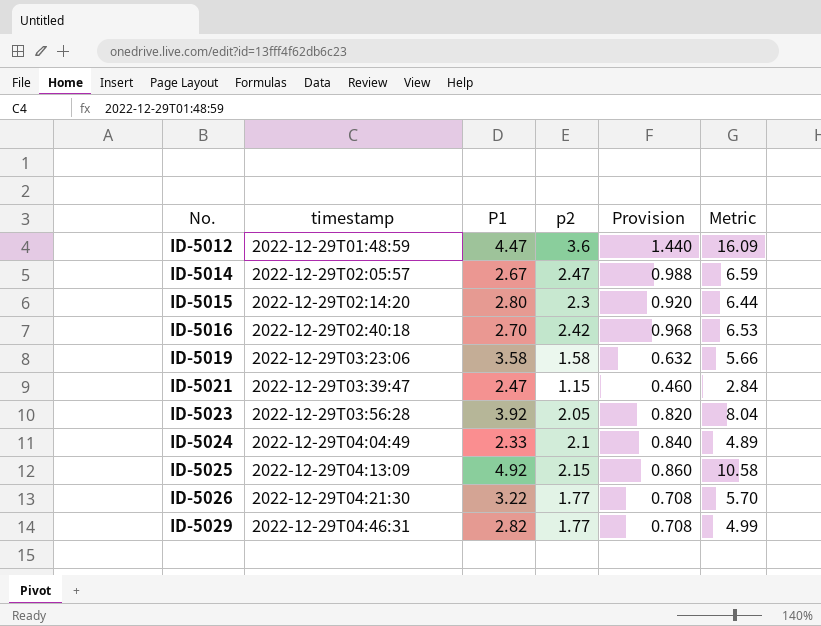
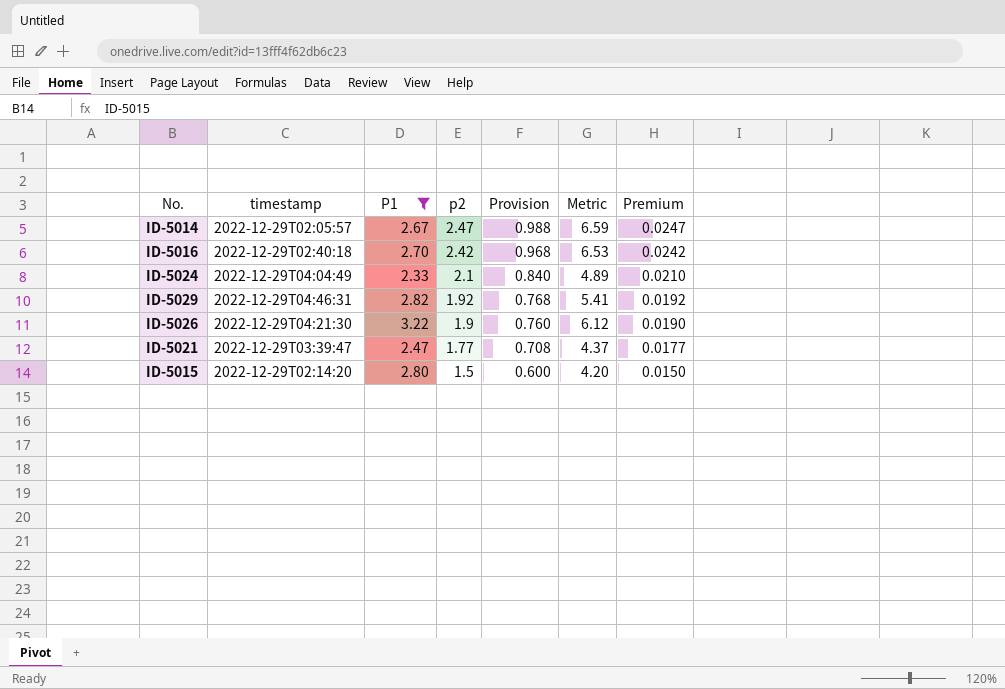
filter: none -> P1 <= 3.22
row order: No. ascending -> p2 descending
column Premium | formula: none -> [p2] * 0.01
ID-5029 | p2: 1.77 -> 1.92
ID-5029 | Provision: 0.708 -> 0.768
ID-5029 | Metric: 4.99 -> 5.41
ID-5026 | p2: 1.77 -> 1.9
ID-5026 | Provision: 0.708 -> 0.760
ID-5026 | Metric: 5.70 -> 6.12
ID-5021 | p2: 1.15 -> 1.77
ID-5021 | Provision: 0.460 -> 0.708
ID-5021 | Metric: 2.84 -> 4.37
ID-5015 | p2: 2.3 -> 1.5
ID-5015 | Provision: 0.920 -> 0.600
ID-5015 | Metric: 6.44 -> 4.20

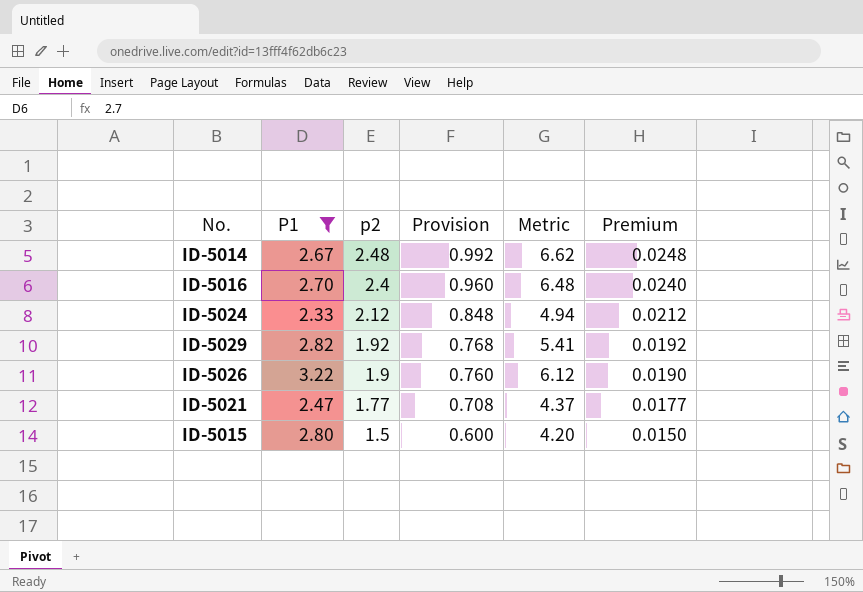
column timestamp | position: 2 -> none
ID-5014 | p2: 2.47 -> 2.48
ID-5014 | Provision: 0.988 -> 0.992
ID-5014 | Metric: 6.59 -> 6.62
ID-5014 | Premium: 0.0247 -> 0.0248
ID-5016 | p2: 2.42 -> 2.4
ID-5016 | Provision: 0.968 -> 0.960
ID-5016 | Metric: 6.53 -> 6.48
ID-5016 | Premium: 0.0242 -> 0.0240
ID-5024 | p2: 2.1 -> 2.12
ID-5024 | Provision: 0.840 -> 0.848
ID-5024 | Metric: 4.89 -> 4.94
ID-5024 | Premium: 0.0210 -> 0.0212

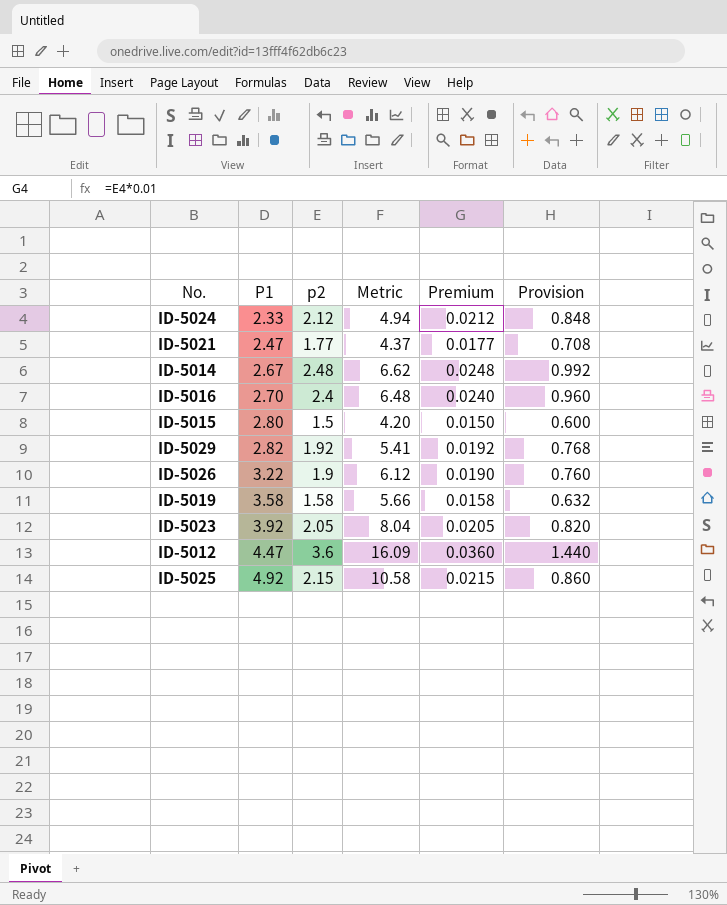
filter: P1 <= 3.22 -> none
row order: p2 descending -> P1 ascending
column Provision | position: 4 -> 6

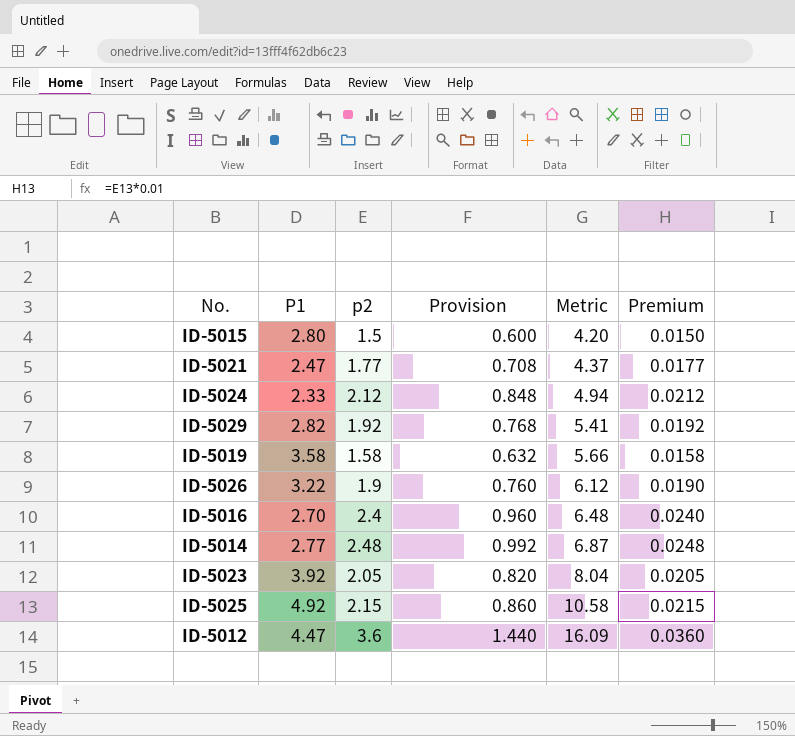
row order: P1 ascending -> Metric ascending
column Provision | position: 6 -> 4
ID-5014 | P1: 2.67 -> 2.77
ID-5014 | Metric: 6.62 -> 6.87

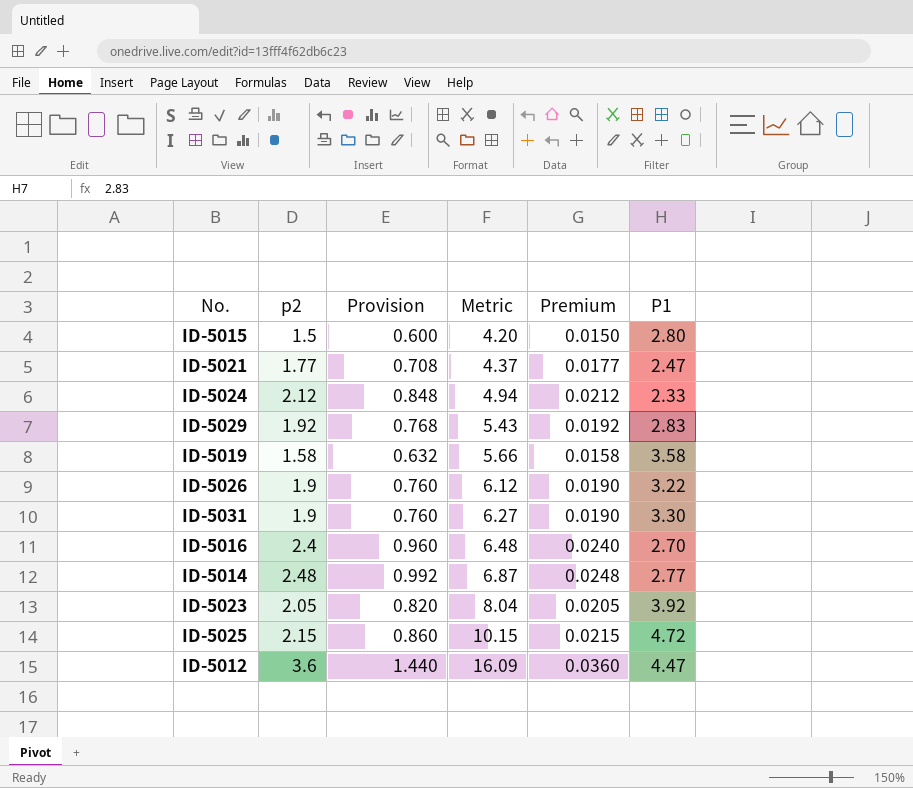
column P1 | position: 2 -> 6
ID-5029 | Metric: 5.41 -> 5.43
ID-5029 | P1: 2.82 -> 2.83
row ID-5031: none -> 1.9 | 0.760 | 6.27 | 0.0190 | 3.30
ID-5025 | Metric: 10.58 -> 10.15
ID-5025 | P1: 4.92 -> 4.72

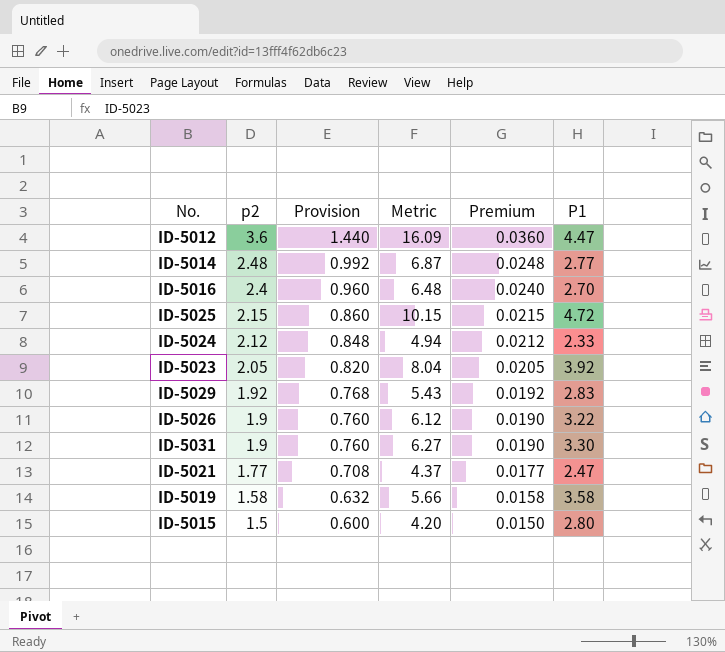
row order: Metric ascending -> p2 descending

